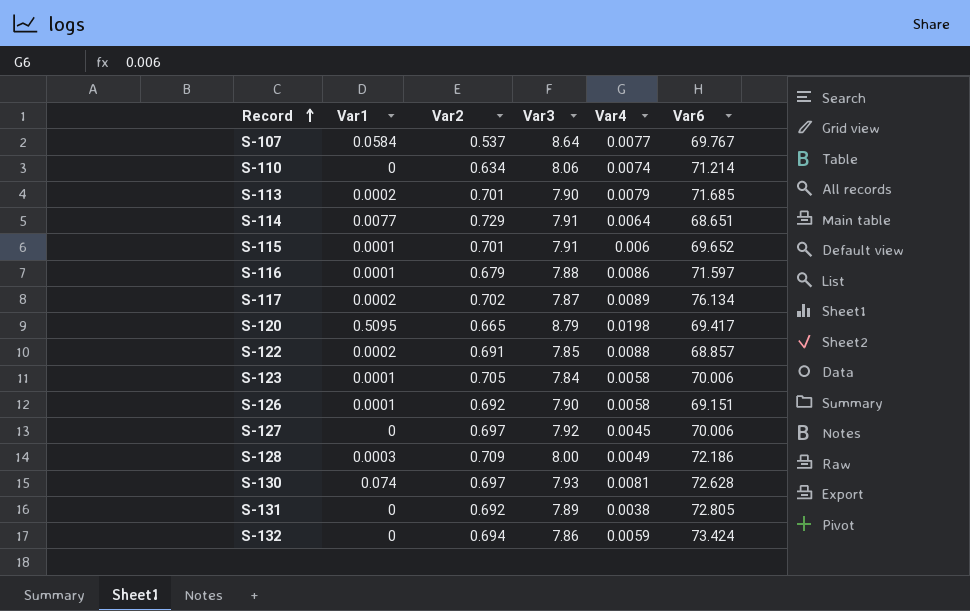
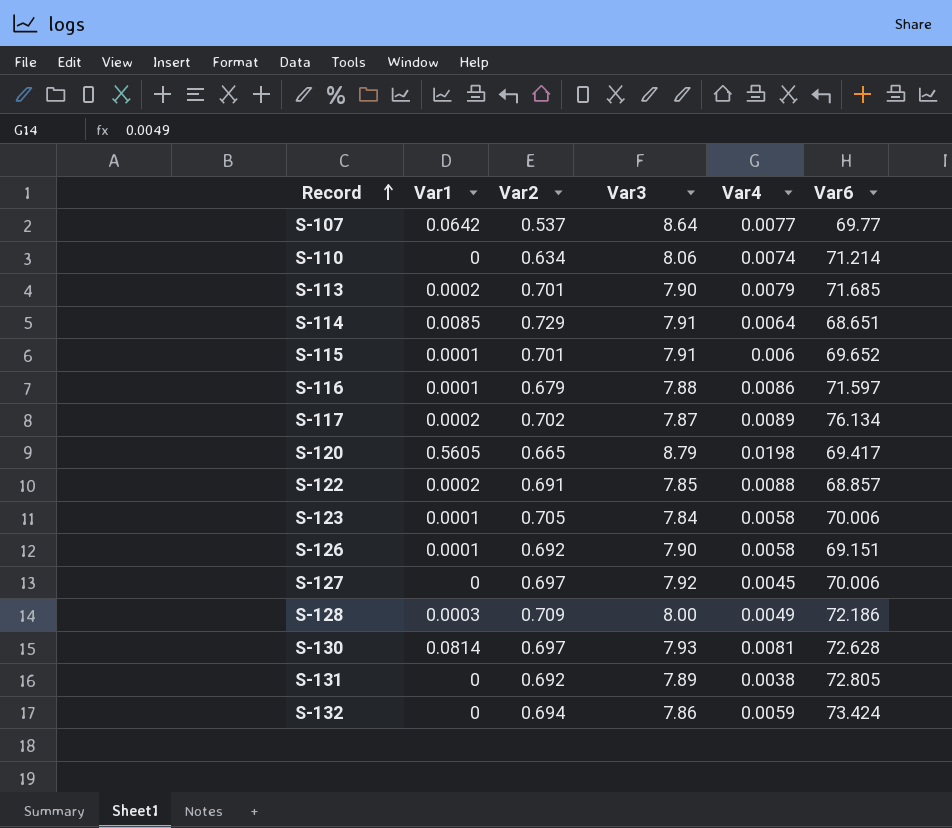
S-107 | Var1: 0.0584 -> 0.0642
S-107 | Var6: 69.767 -> 69.77
S-114 | Var1: 0.0077 -> 0.0085
S-120 | Var1: 0.5095 -> 0.5605
S-130 | Var1: 0.074 -> 0.0814

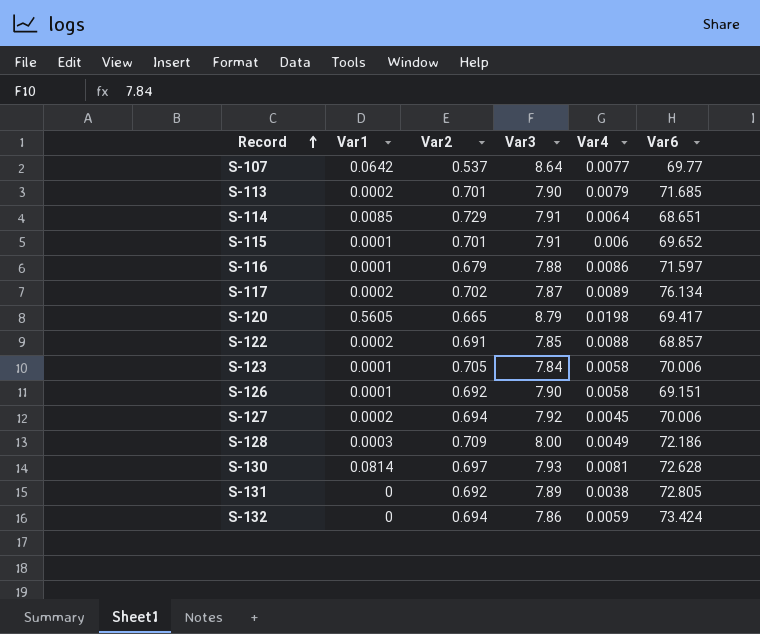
row S-110: 0 | 0.634 | 8.06 | 0.0074 | 71.214 -> none
S-127 | Var1: 0 -> 0.0002
S-127 | Var2: 0.697 -> 0.694

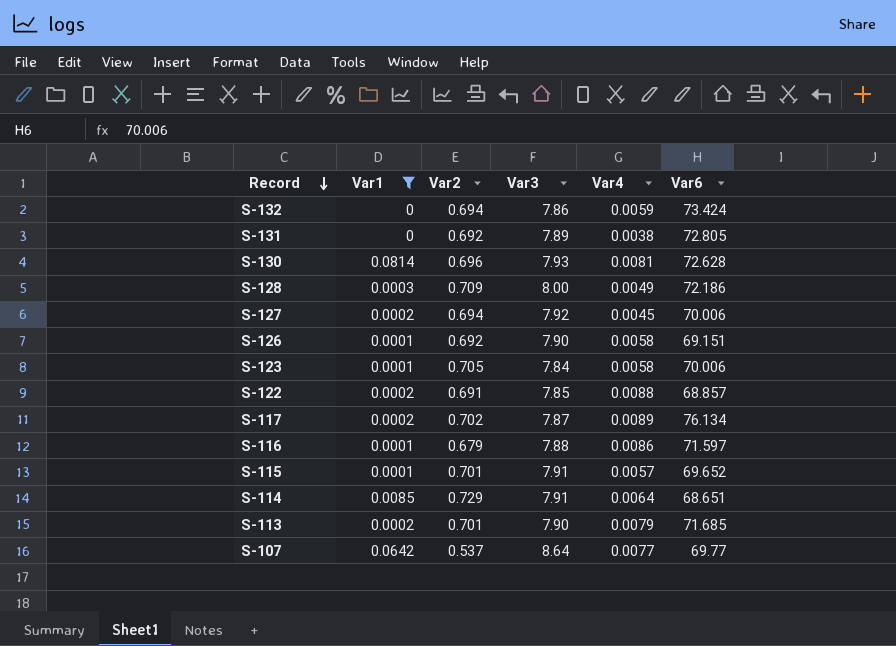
filter: none -> Var1 != 0.5605
row order: Record ascending -> Record descending
S-130 | Var2: 0.697 -> 0.696
S-115 | Var4: 0.006 -> 0.0057

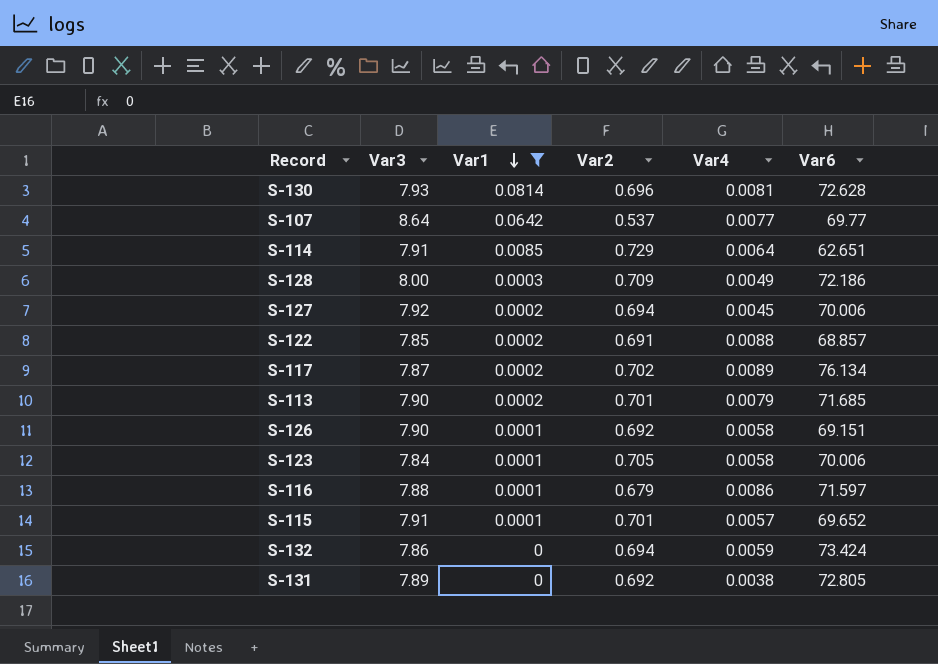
row order: Record descending -> Var1 descending
column Var3 | position: 4 -> 2
S-114 | Var6: 68.651 -> 62.651

